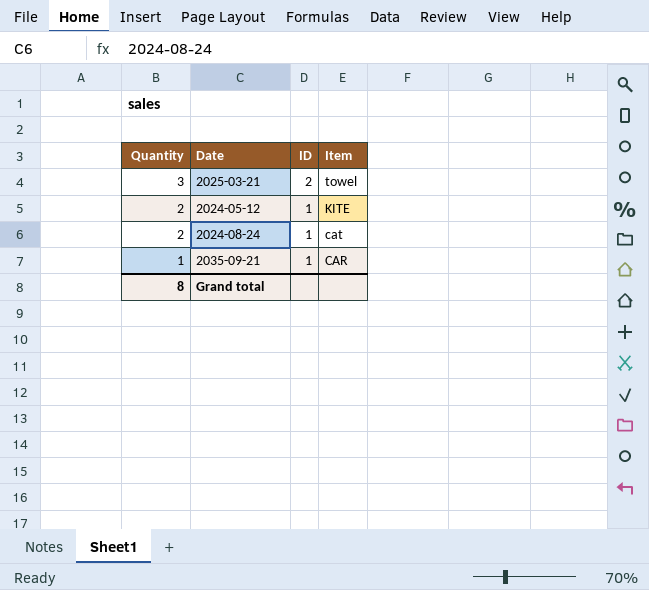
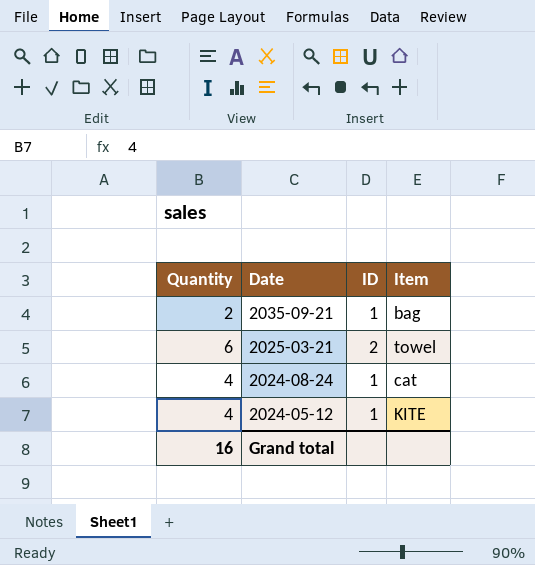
row order: Quantity descending -> Date descending
2035-09-21 | Quantity: 1 -> 2
2035-09-21 | Item: CAR -> bag
2025-03-21 | Quantity: 3 -> 6
2024-08-24 | Quantity: 2 -> 4
2024-05-12 | Quantity: 2 -> 4
Grand total | Quantity: 8 -> 16

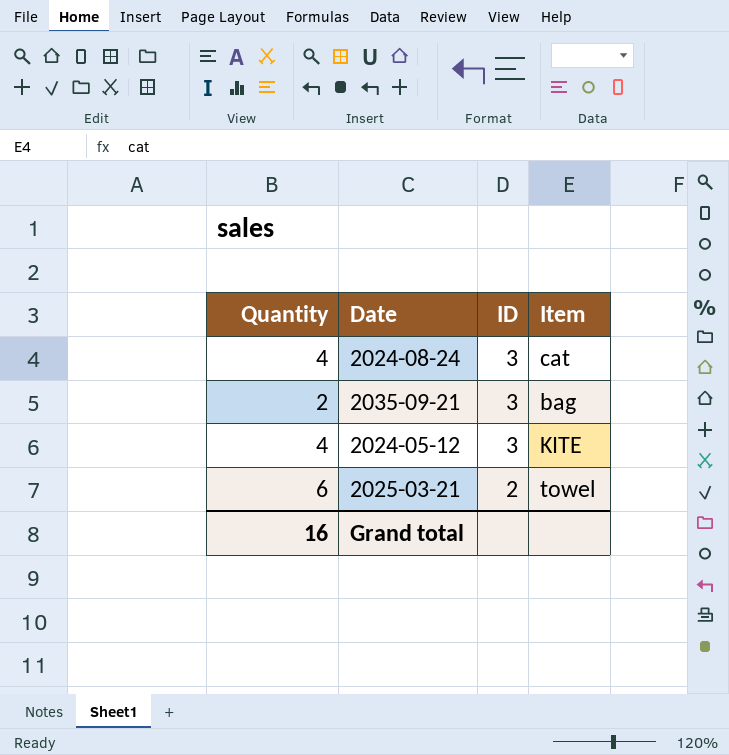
row order: Date descending -> ID descending
2024-08-24 | ID: 1 -> 3
2035-09-21 | ID: 1 -> 3
2024-05-12 | ID: 1 -> 3

